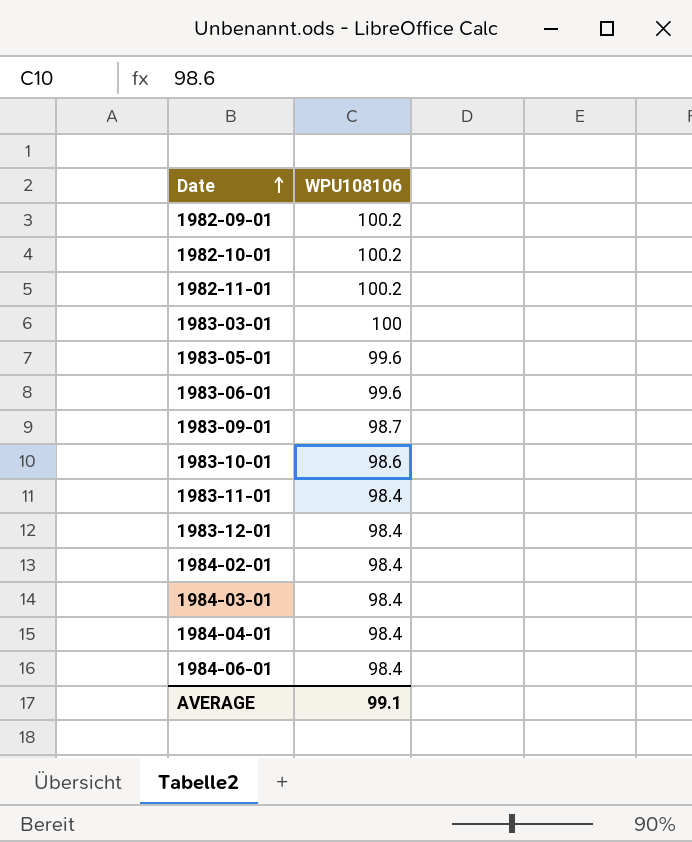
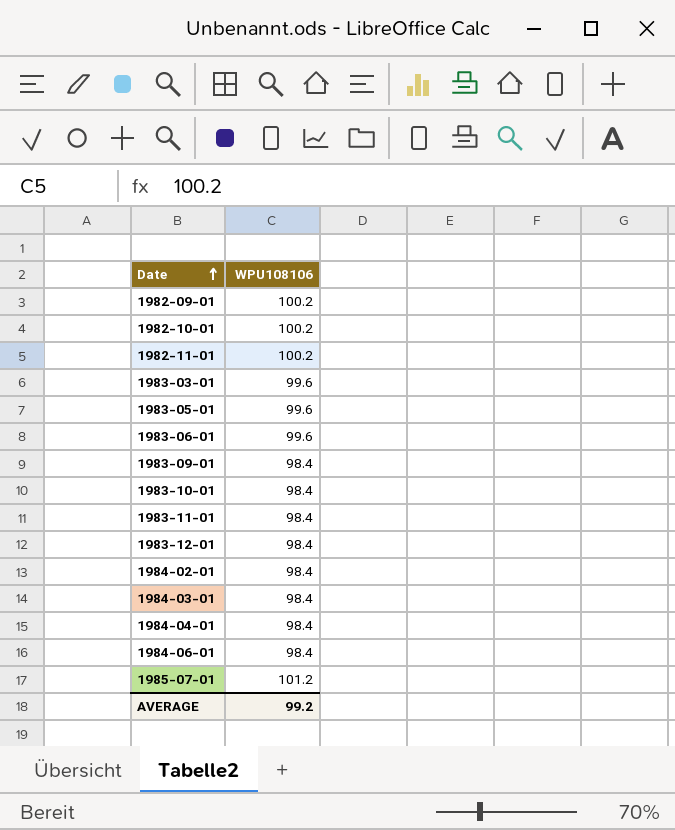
1983-03-01 | WPU108106: 100 -> 99.6
1983-09-01 | WPU108106: 98.7 -> 98.4
1983-10-01 | WPU108106: 98.6 -> 98.4
row 1985-07-01: none -> 101.2
AVERAGE | WPU108106: 99.1 -> 99.2

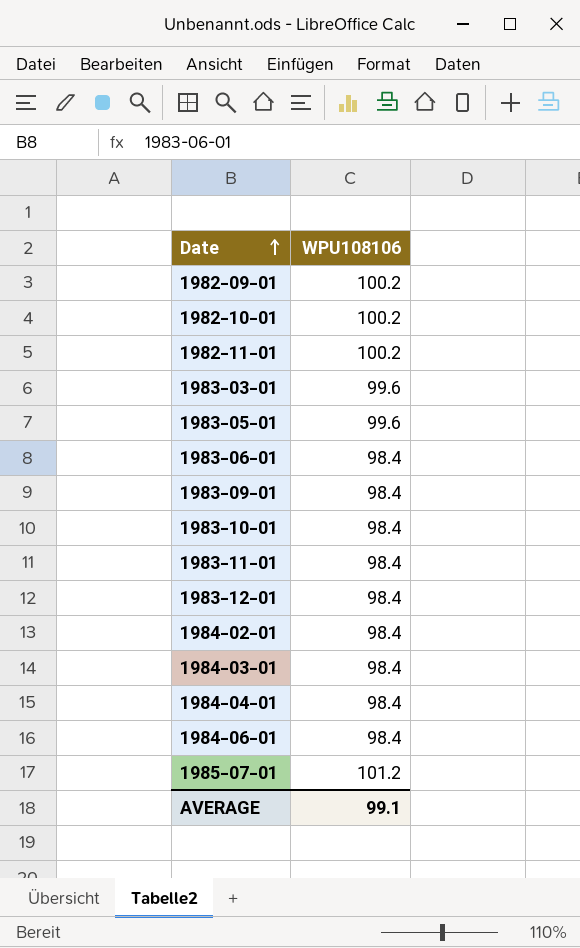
1983-06-01 | WPU108106: 99.6 -> 98.4
AVERAGE | WPU108106: 99.2 -> 99.1

